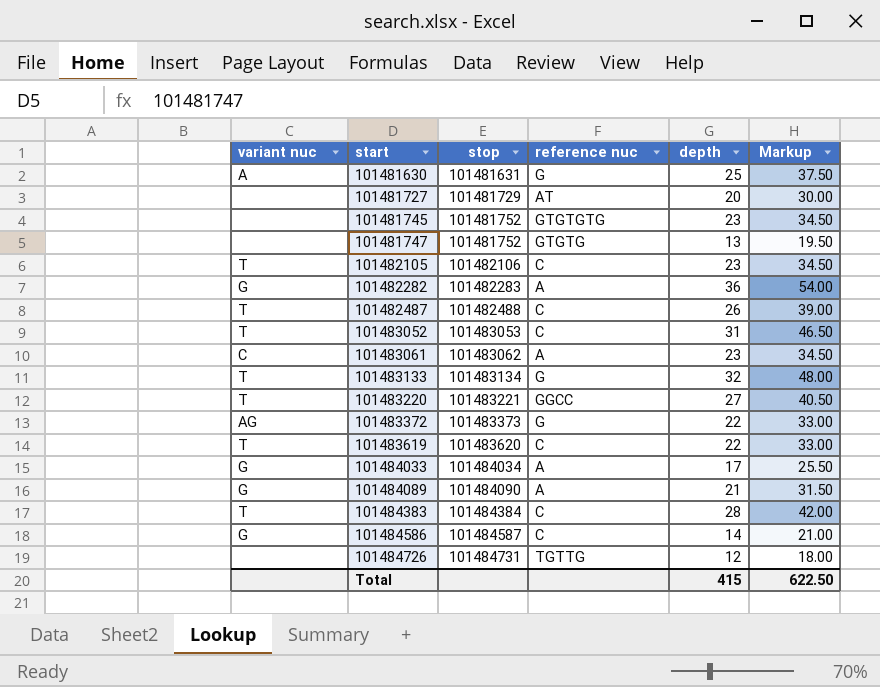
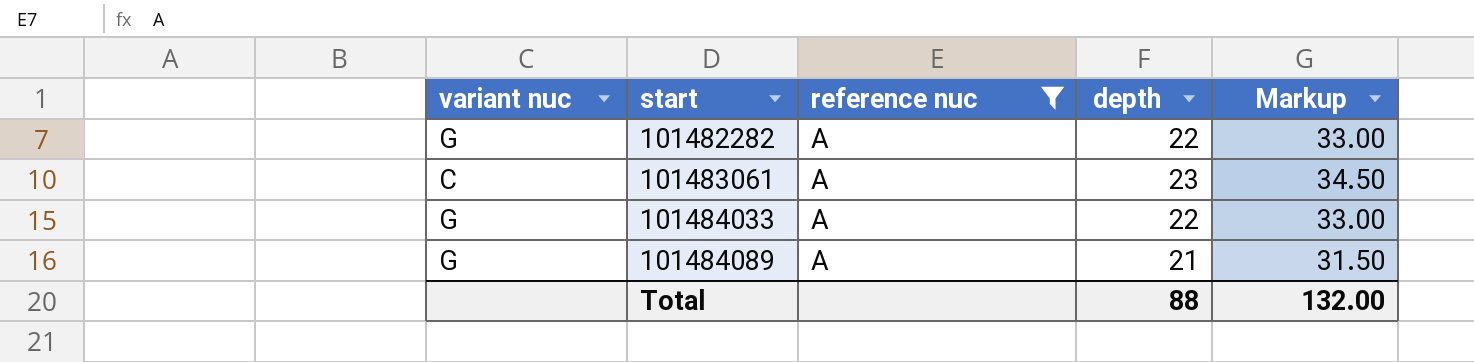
filter: none -> reference nuc = A
column stop | position: 3 -> none
101482282 | depth: 36 -> 22
101482282 | Markup: 54.00 -> 33.00
101484033 | depth: 17 -> 22
101484033 | Markup: 25.50 -> 33.00
Total | depth: 415 -> 88
Total | Markup: 622.50 -> 132.00

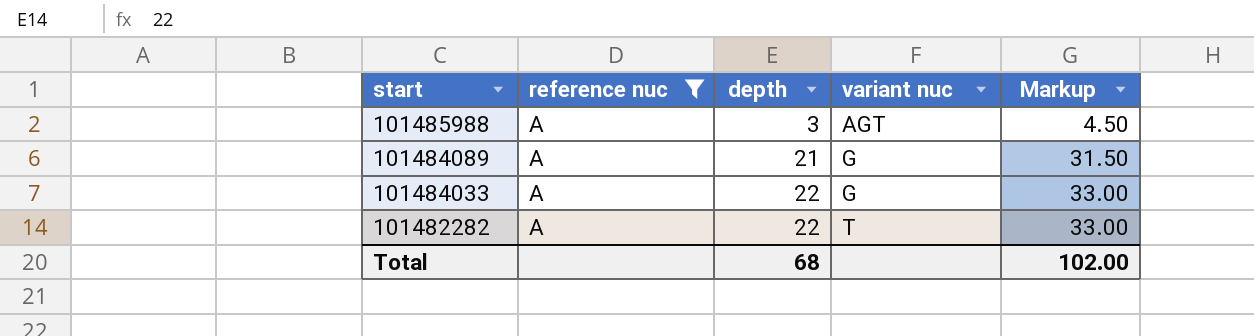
row order: start ascending -> start descending
column variant nuc | position: 1 -> 4
row 101483061: C | A | 23 | 34.50 -> none
row 101485988: none -> A | 3 | AGT | 4.50
101482282 | variant nuc: G -> T
Total | depth: 88 -> 68
Total | Markup: 132.00 -> 102.00

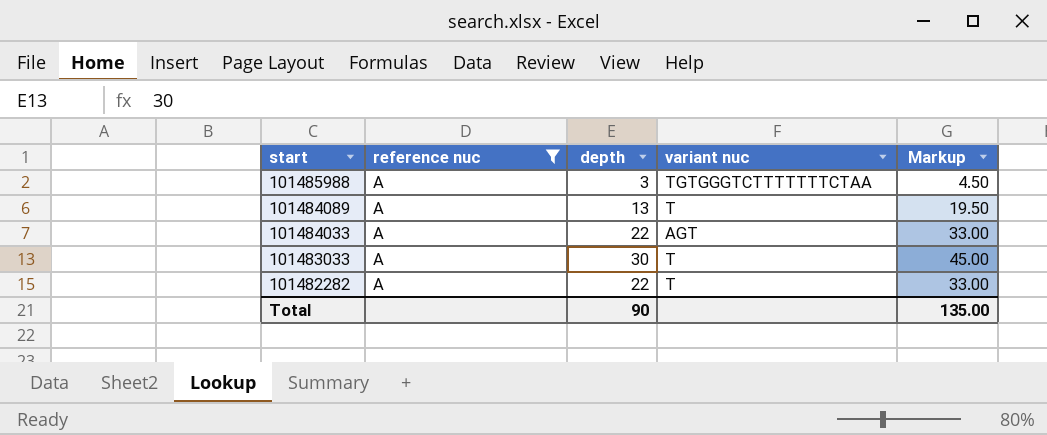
101485988 | variant nuc: AGT -> TGTGGGTCTTTTTTTCTAA
101484089 | depth: 21 -> 13
101484089 | variant nuc: G -> T
101484089 | Markup: 31.50 -> 19.50
101484033 | variant nuc: G -> AGT
row 101483033: none -> A | 30 | T | 45.00
Total | depth: 68 -> 90
Total | Markup: 102.00 -> 135.00

